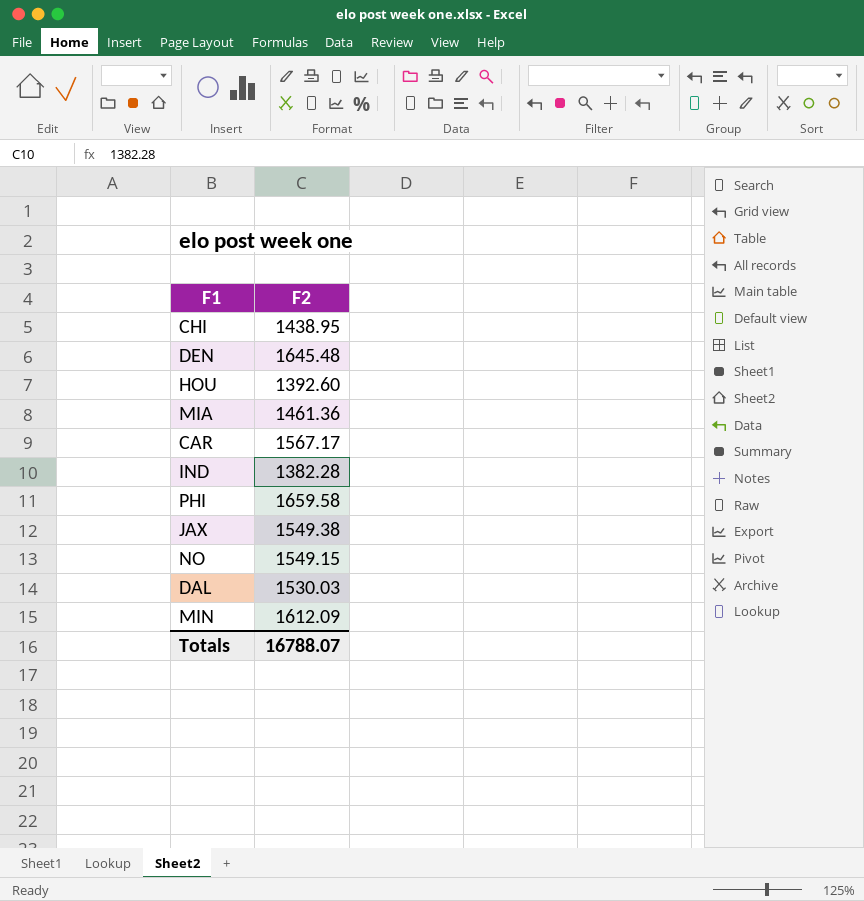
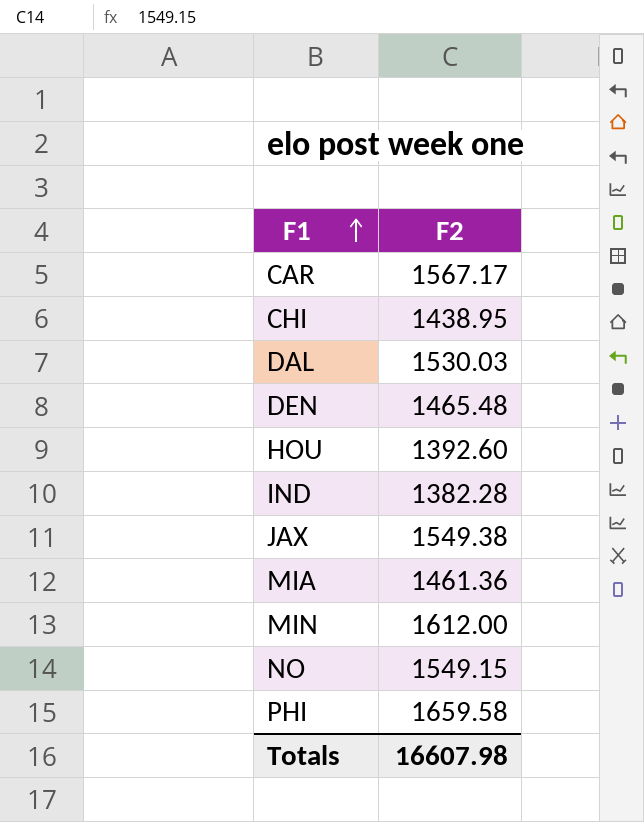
row order: none -> F1 ascending
DEN | F2: 1645.48 -> 1465.48
MIN | F2: 1612.09 -> 1612.00
Totals | F2: 16788.07 -> 16607.98

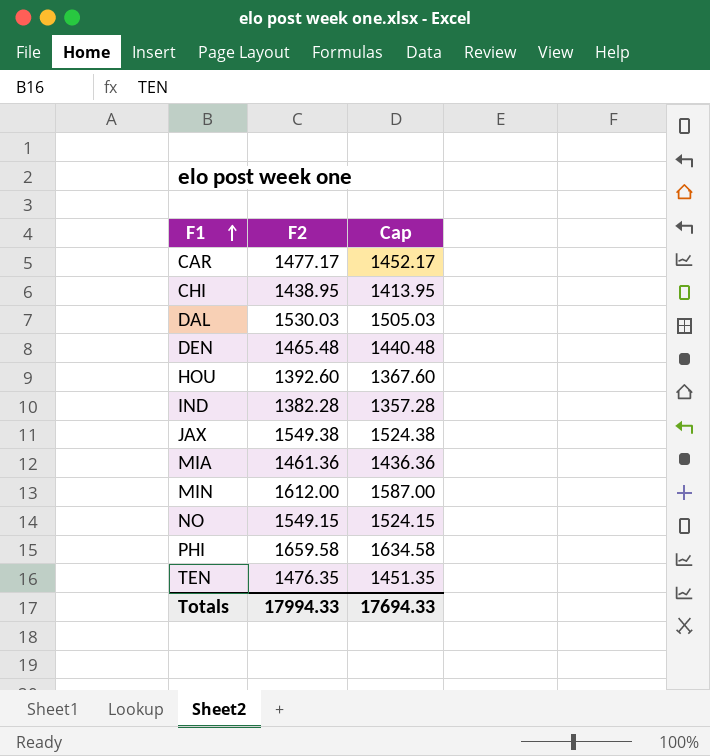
column Cap | formula: none -> [F2] - 25
CAR | F2: 1567.17 -> 1477.17
row TEN: none -> 1476.35 | 1451.35
Totals | F2: 16607.98 -> 17994.33

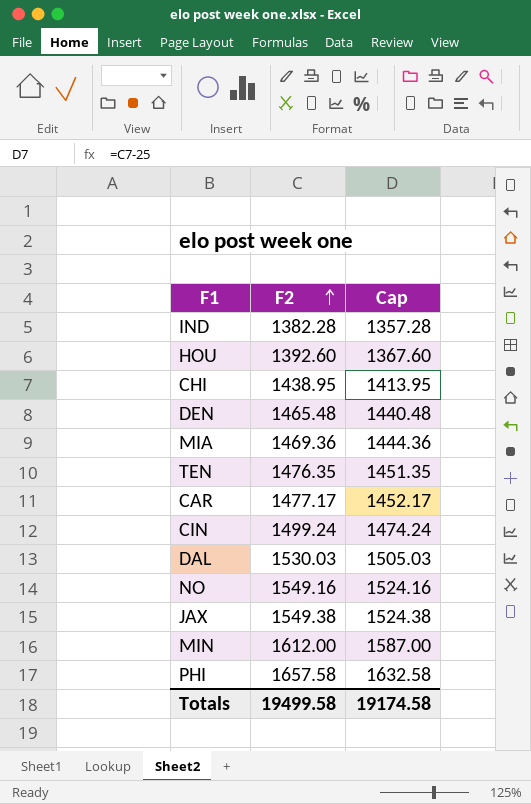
row order: F1 ascending -> F2 ascending
MIA | F2: 1461.36 -> 1469.36
MIA | Cap: 1436.36 -> 1444.36
row CIN: none -> 1499.24 | 1474.24
NO | F2: 1549.15 -> 1549.16
NO | Cap: 1524.15 -> 1524.16
PHI | F2: 1659.58 -> 1657.58
PHI | Cap: 1634.58 -> 1632.58
Totals | F2: 17994.33 -> 19499.58
Totals | Cap: 17694.33 -> 19174.58

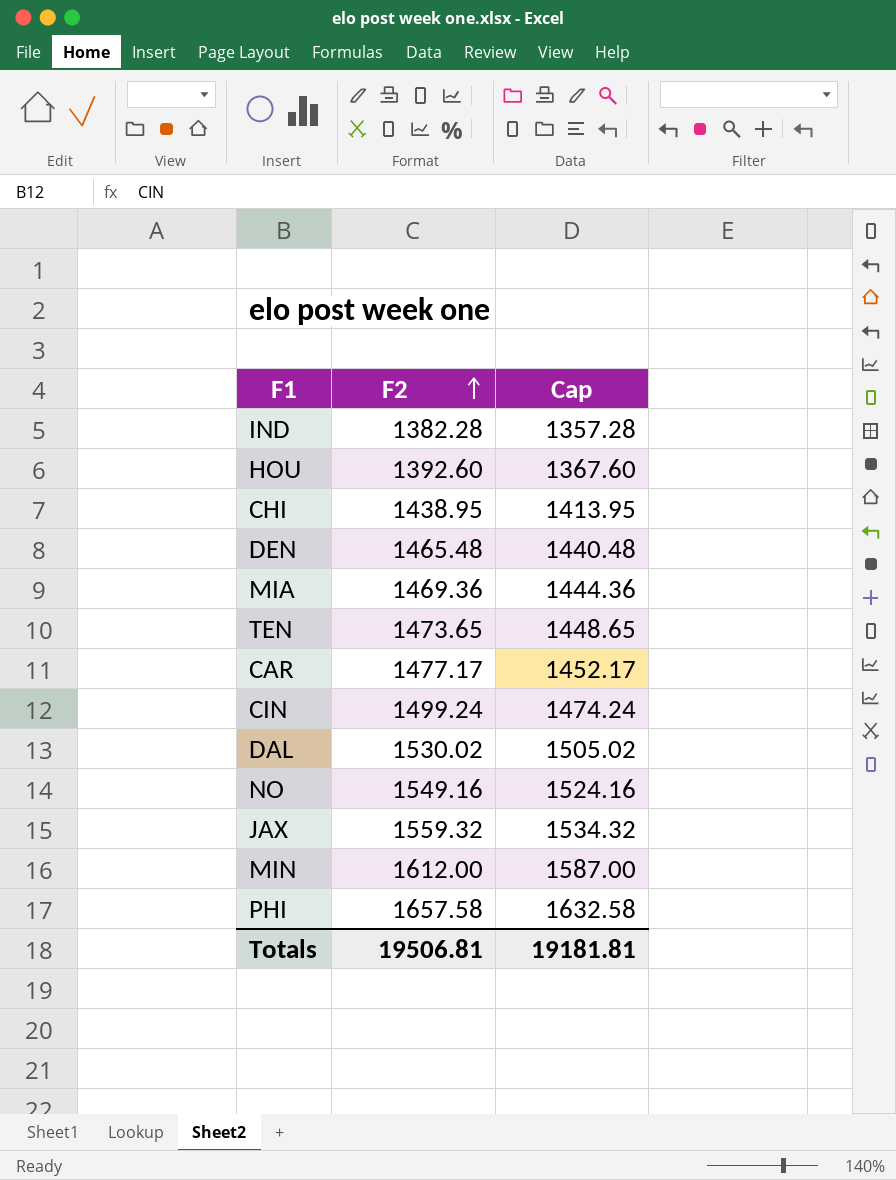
TEN | F2: 1476.35 -> 1473.65
TEN | Cap: 1451.35 -> 1448.65
DAL | F2: 1530.03 -> 1530.02
DAL | Cap: 1505.03 -> 1505.02
JAX | F2: 1549.38 -> 1559.32
JAX | Cap: 1524.38 -> 1534.32
Totals | F2: 19499.58 -> 19506.81
Totals | Cap: 19174.58 -> 19181.81

